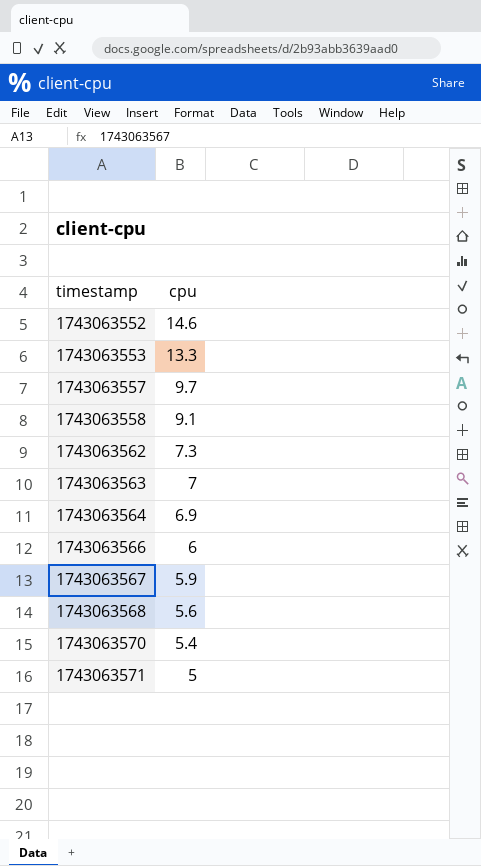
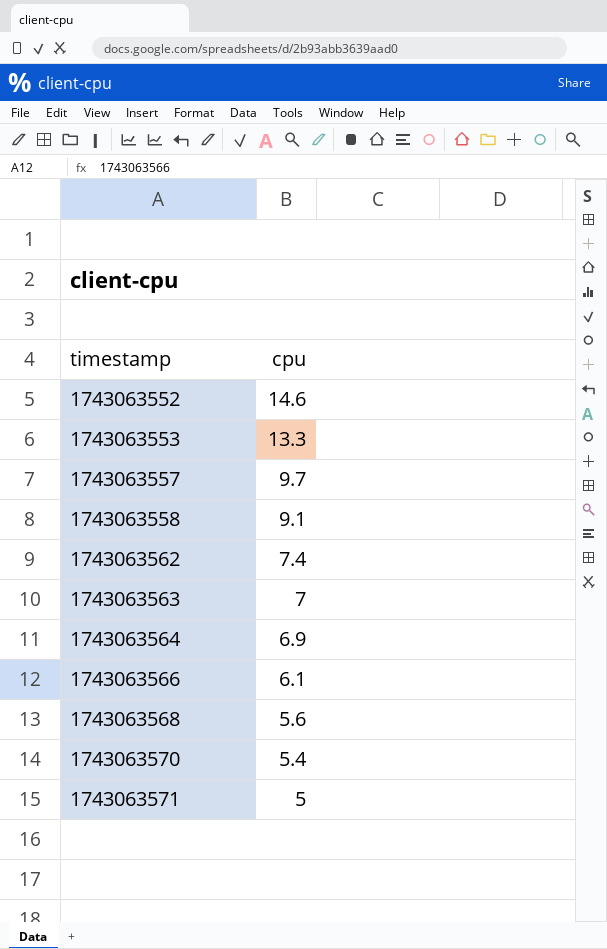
row 1743063567: 5.9 -> none
1743063562 | cpu: 7.3 -> 7.4
1743063566 | cpu: 6 -> 6.1

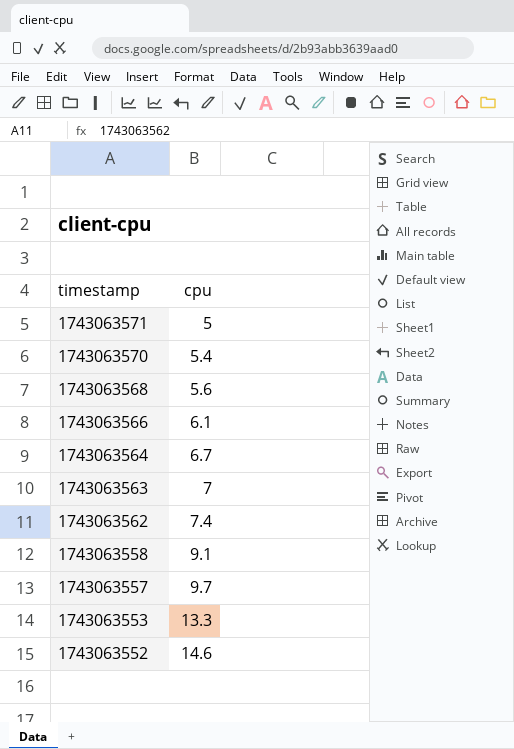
row order: timestamp ascending -> timestamp descending
1743063564 | cpu: 6.9 -> 6.7

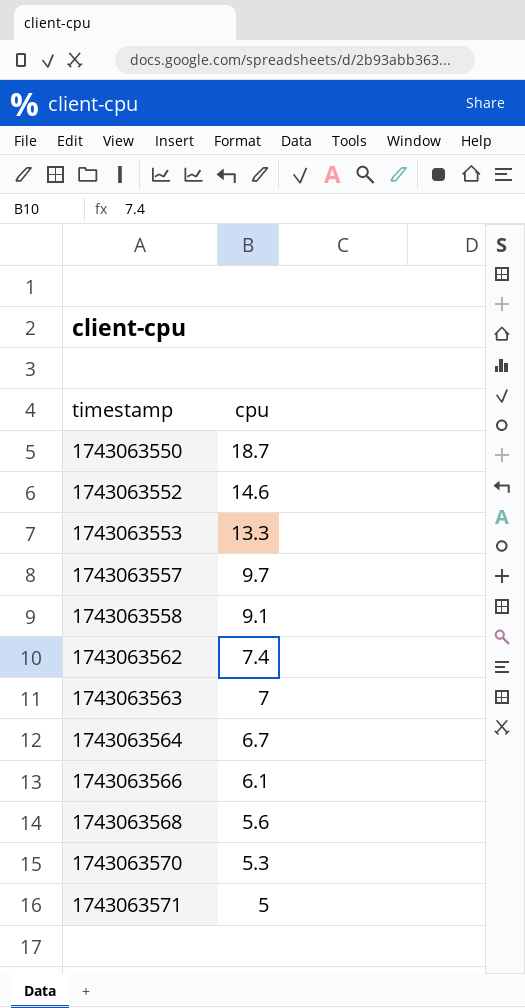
row order: timestamp descending -> timestamp ascending
row 1743063550: none -> 18.7
1743063570 | cpu: 5.4 -> 5.3

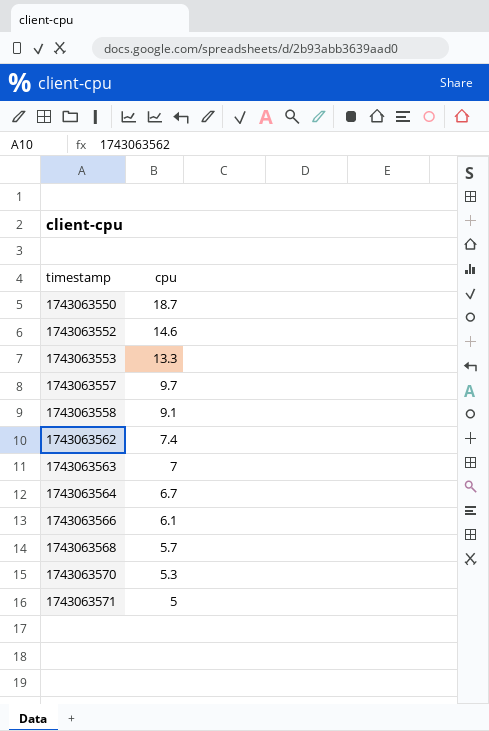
1743063568 | cpu: 5.6 -> 5.7

